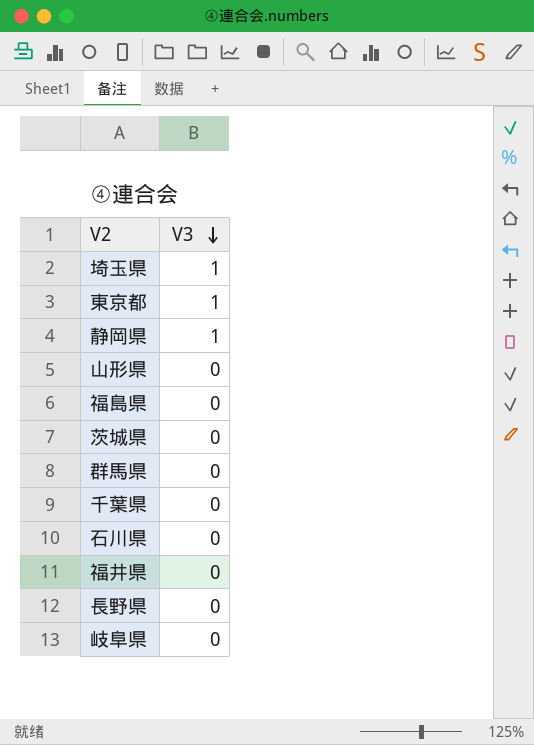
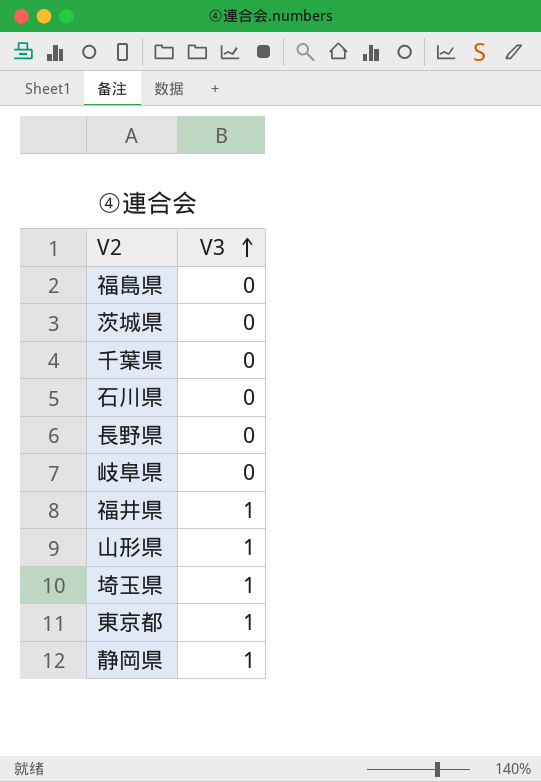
row order: V3 descending -> V3 ascending
row 群馬県: 0 -> none
福井県 | V3: 0 -> 1
山形県 | V3: 0 -> 1

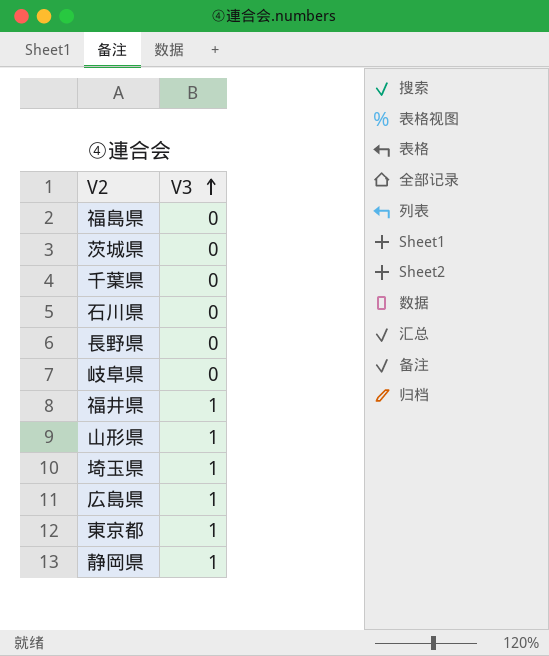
row 広島県: none -> 1

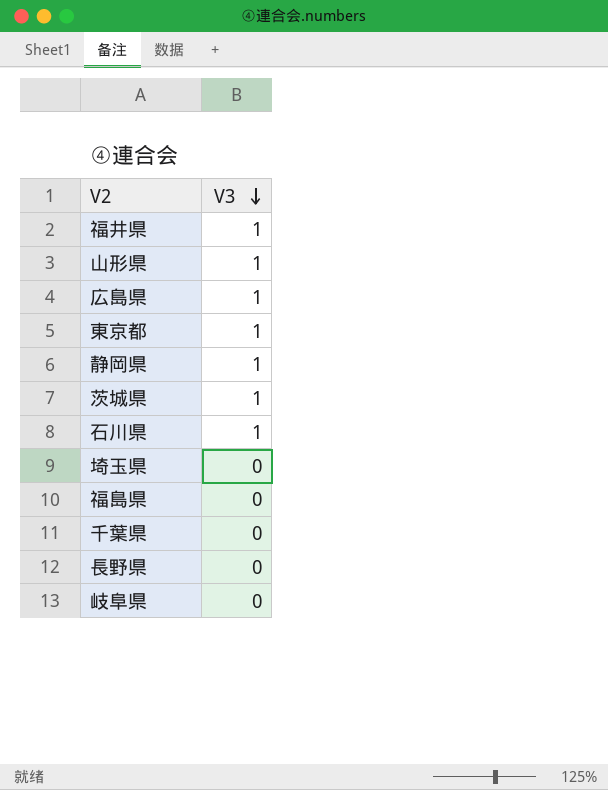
row order: V3 ascending -> V3 descending
茨城県 | V3: 0 -> 1
石川県 | V3: 0 -> 1
埼玉県 | V3: 1 -> 0

